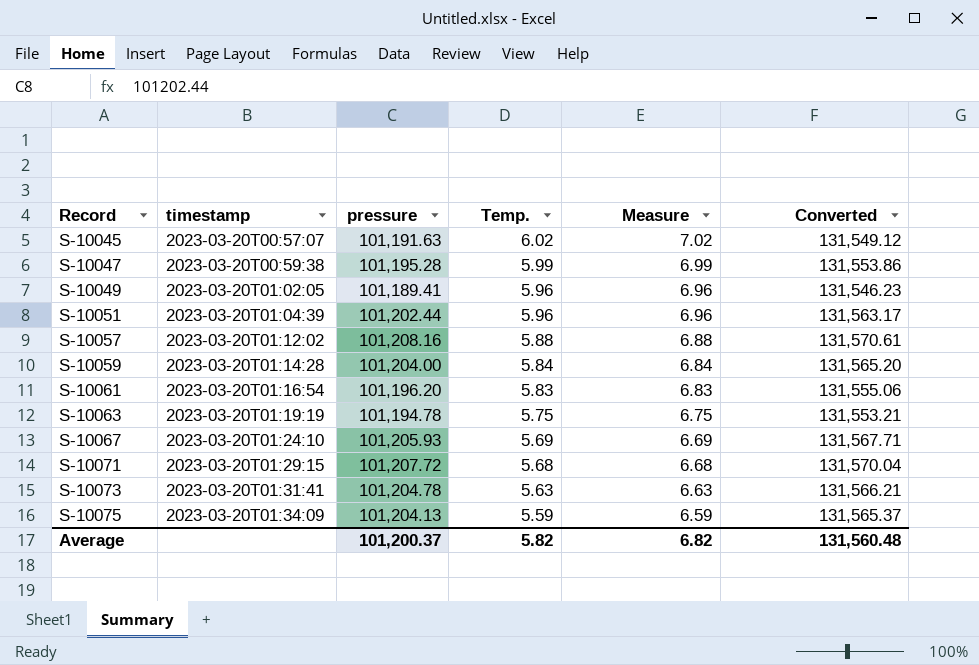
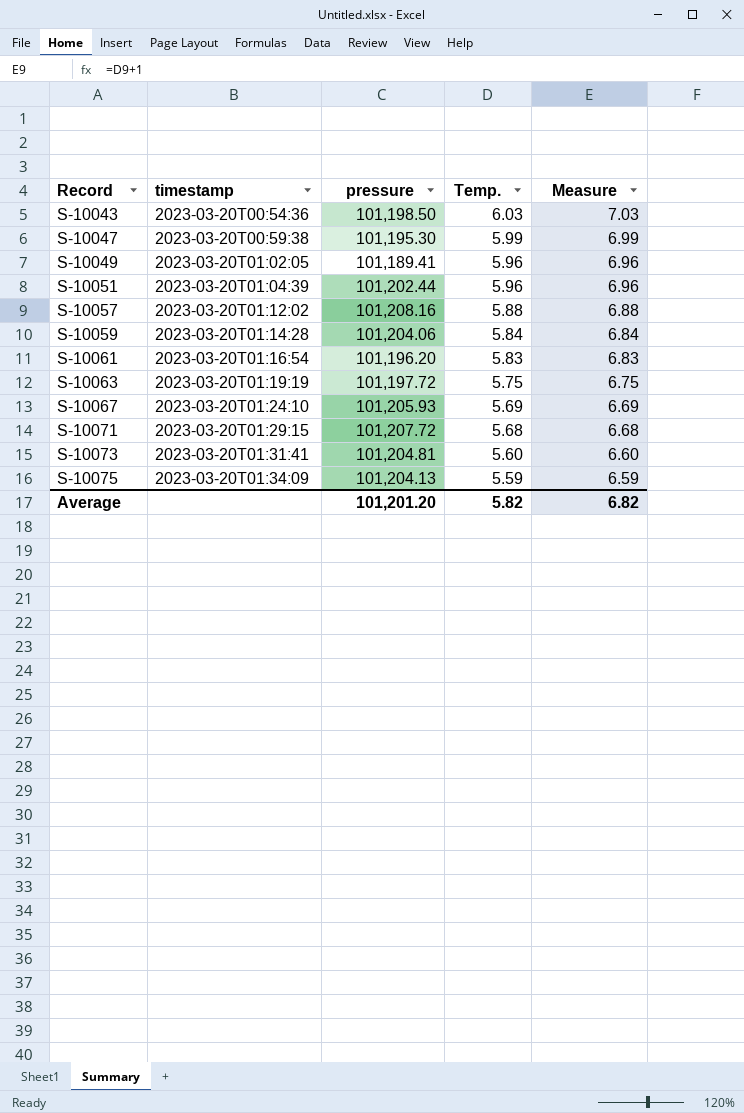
column Converted | formula: [pressure] * 1.3 -> none
row S-10045: 2023-03-20T00:57:07 | 101,191.63 | 6.02 | 7.02 | 131,549.12 -> none
row S-10043: none -> 2023-03-20T00:54:36 | 101,198.50 | 6.03 | 7.03
S-10047 | pressure: 101,195.28 -> 101,195.30
S-10059 | pressure: 101,204.00 -> 101,204.06
S-10063 | pressure: 101,194.78 -> 101,197.72
S-10073 | pressure: 101,204.78 -> 101,204.81
S-10073 | Temp.: 5.63 -> 5.60
S-10073 | Measure: 6.63 -> 6.60
Average | pressure: 101,200.37 -> 101,201.20

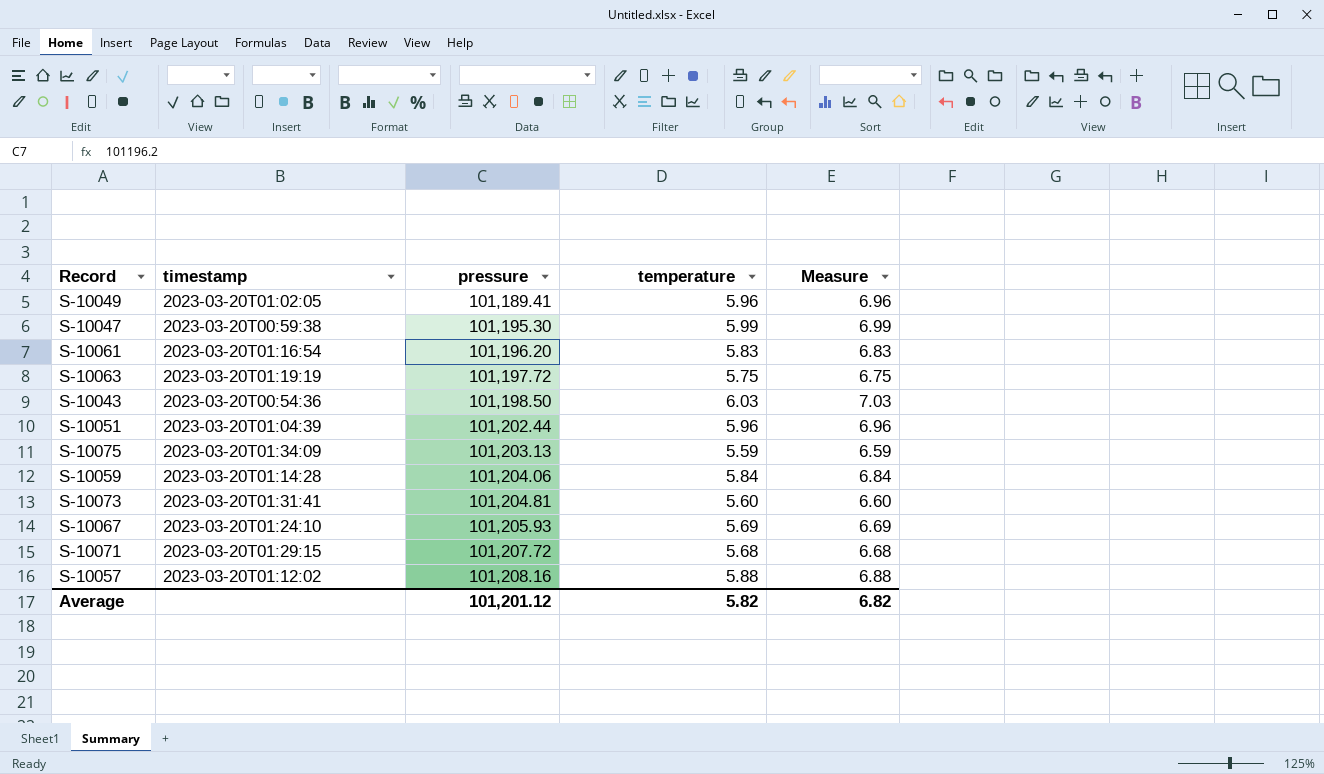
row order: Record ascending -> pressure ascending
column name: Temp. -> temperature
S-10075 | pressure: 101,204.13 -> 101,203.13
Average | pressure: 101,201.20 -> 101,201.12

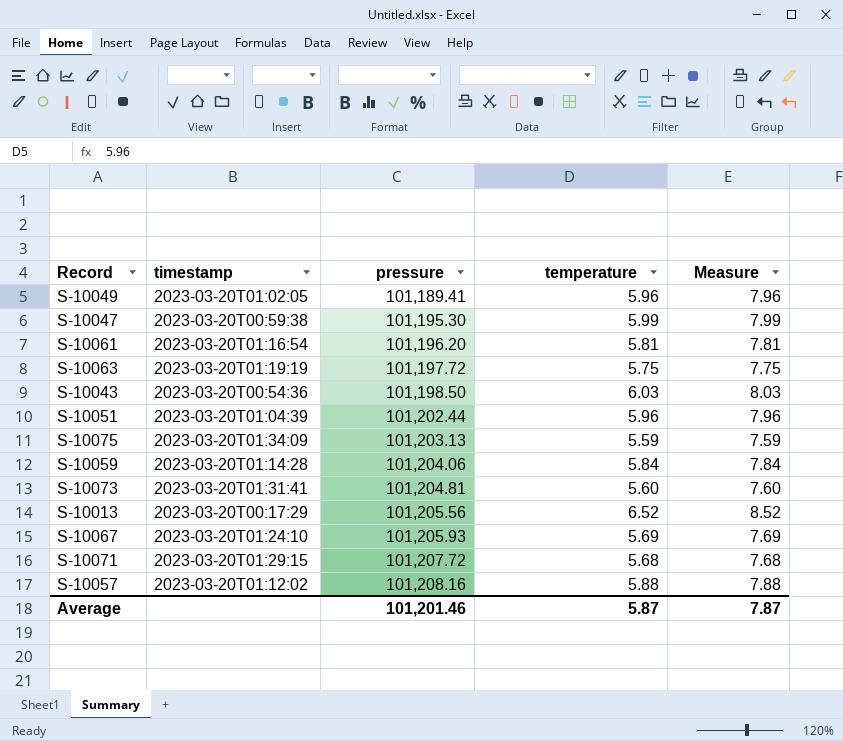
column Measure | formula: [temperature] + 1 -> [temperature] + 2
S-10061 | temperature: 5.83 -> 5.81
row S-10013: none -> 2023-03-20T00:17:29 | 101,205.56 | 6.52 | 8.52
Average | pressure: 101,201.12 -> 101,201.46
Average | temperature: 5.82 -> 5.87
Average | Measure: 6.82 -> 7.87

